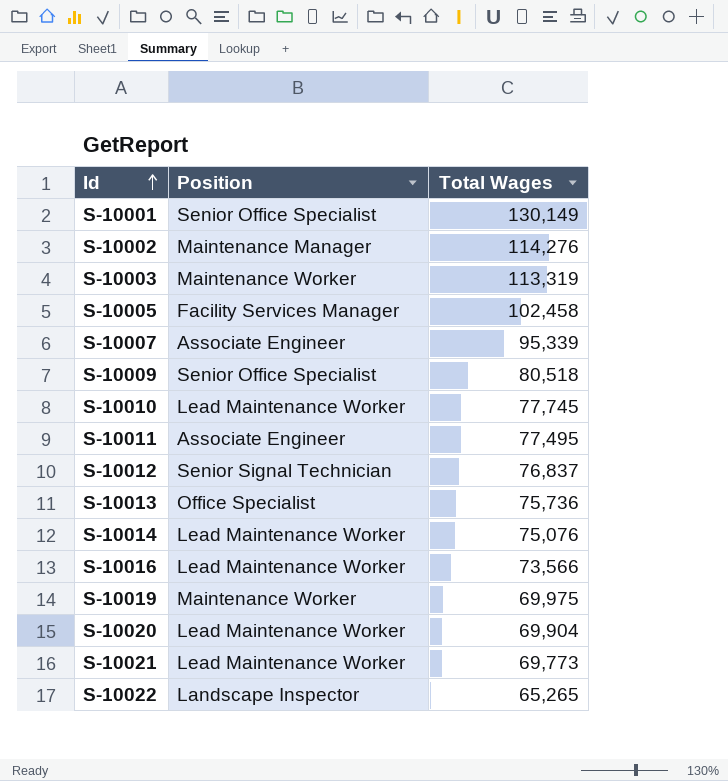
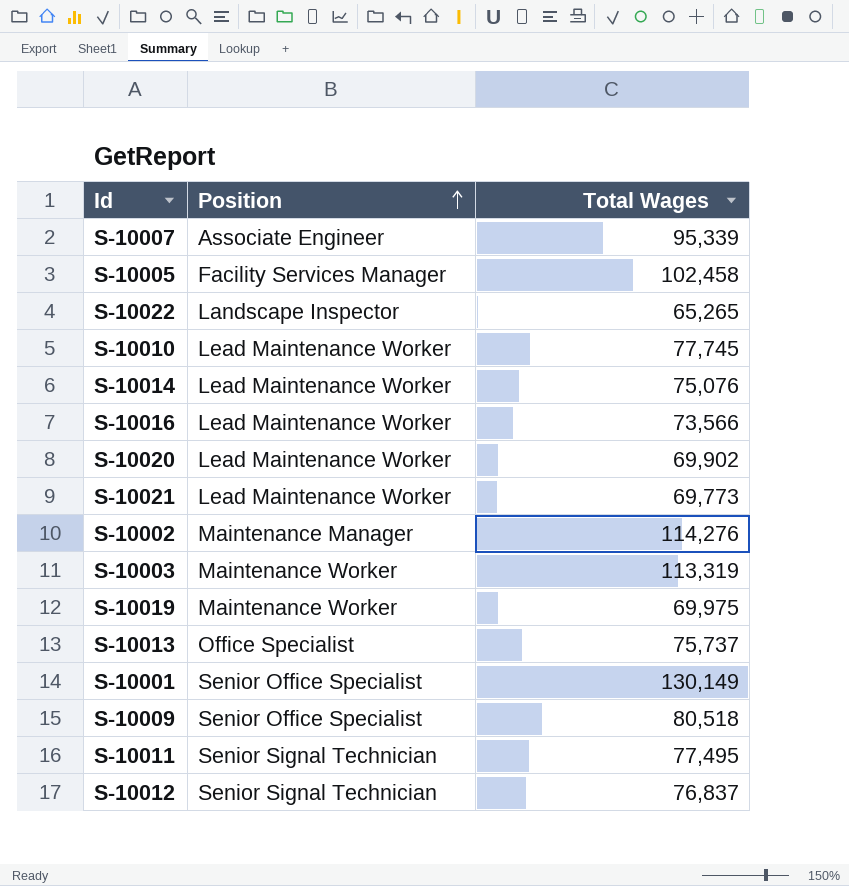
row order: Id ascending -> Position ascending
S-10020 | Total Wages: 69,904 -> 69,902
S-10013 | Total Wages: 75,736 -> 75,737
S-10011 | Position: Associate Engineer -> Senior Signal Technician

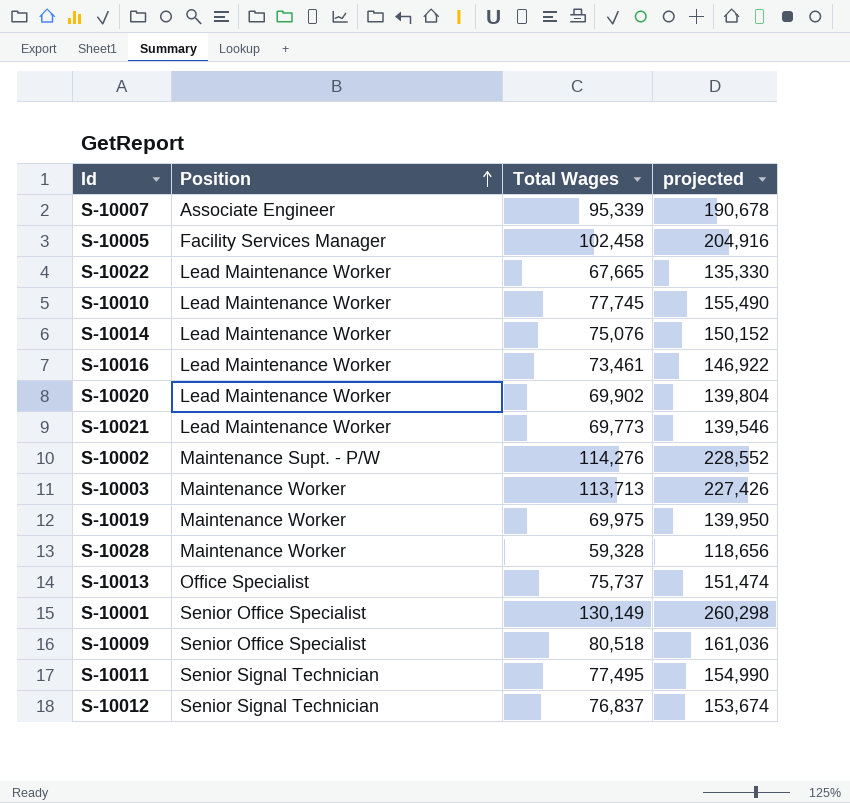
column projected | formula: none -> [Total Wages] * 2
S-10022 | Position: Landscape Inspector -> Lead Maintenance Worker
S-10022 | Total Wages: 65,265 -> 67,665
S-10016 | Total Wages: 73,566 -> 73,461
S-10002 | Position: Maintenance Manager -> Maintenance Supt. - P/W
S-10003 | Total Wages: 113,319 -> 113,713
row S-10028: none -> Maintenance Worker | 59,328 | 118,656

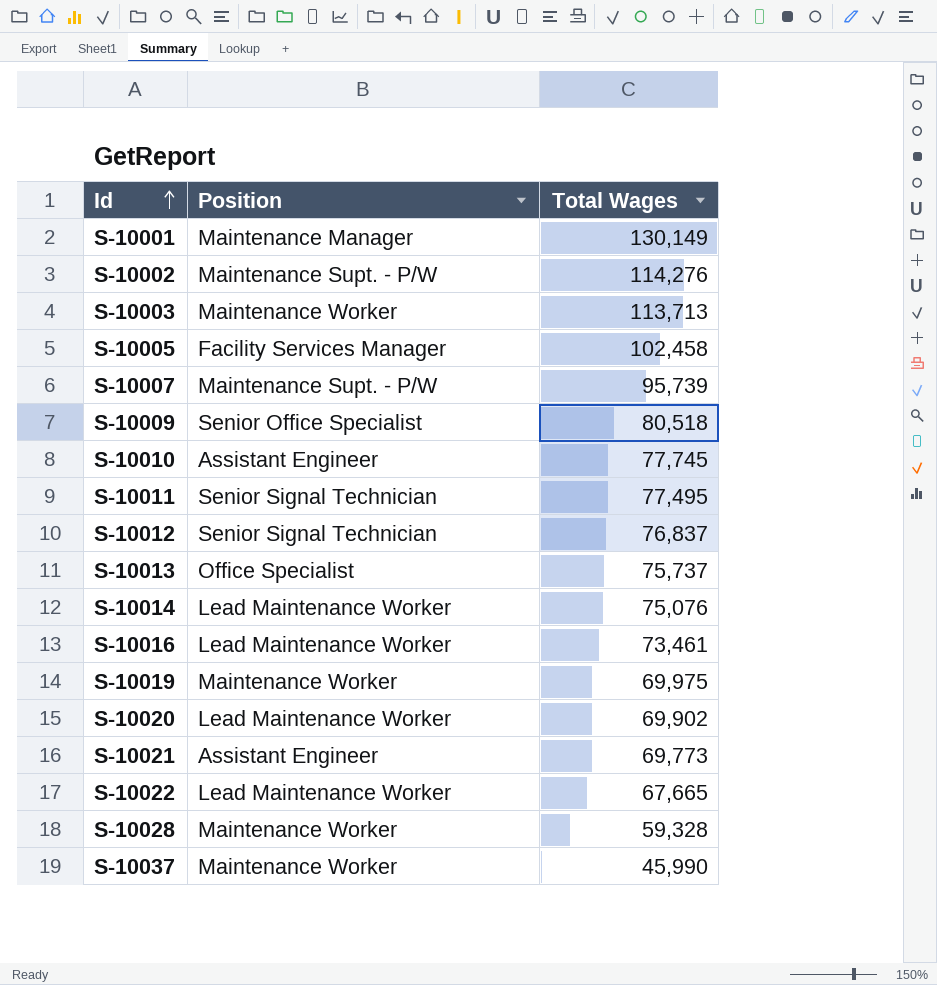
row order: Position ascending -> Id ascending
column projected | formula: [Total Wages] * 2 -> none
S-10001 | Position: Senior Office Specialist -> Maintenance Manager
S-10007 | Position: Associate Engineer -> Maintenance Supt. - P/W
S-10007 | Total Wages: 95,339 -> 95,739
S-10010 | Position: Lead Maintenance Worker -> Assistant Engineer
S-10021 | Position: Lead Maintenance Worker -> Assistant Engineer
row S-10037: none -> Maintenance Worker | 45,990

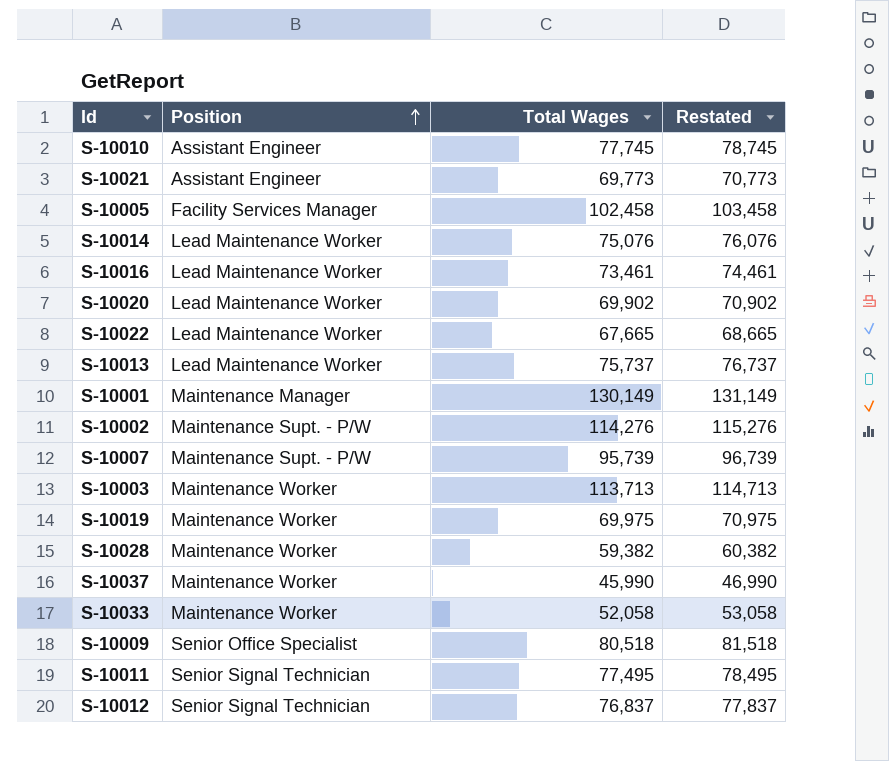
row order: Id ascending -> Position ascending
column Restated | formula: none -> [Total Wages] + 1000
S-10013 | Position: Office Specialist -> Lead Maintenance Worker
S-10028 | Total Wages: 59,328 -> 59,382
row S-10033: none -> Maintenance Worker | 52,058 | 53,058

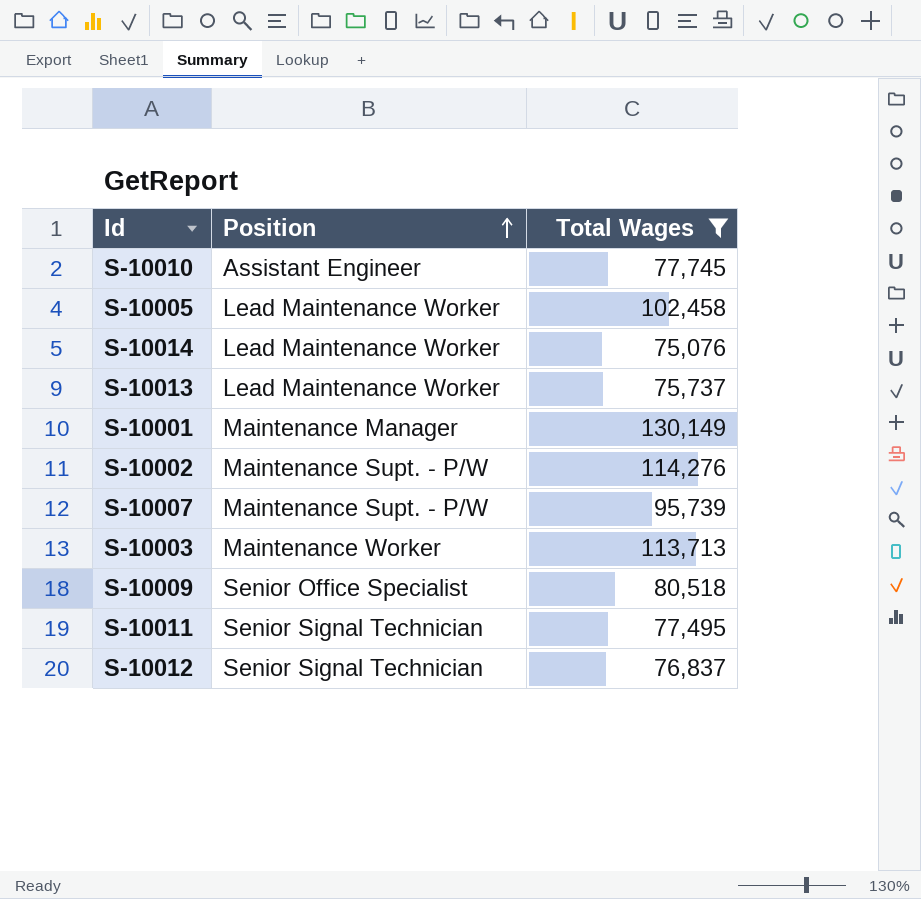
filter: none -> Total Wages >= 75,076
column Restated | formula: [Total Wages] + 1000 -> none
S-10005 | Position: Facility Services Manager -> Lead Maintenance Worker

